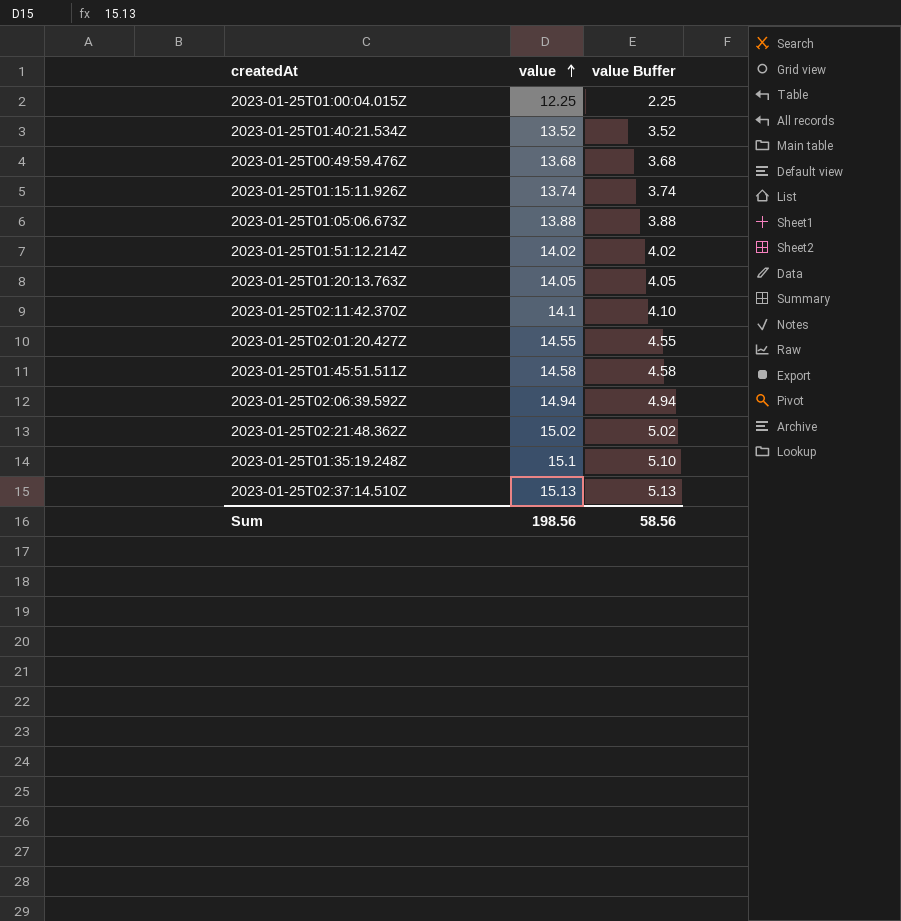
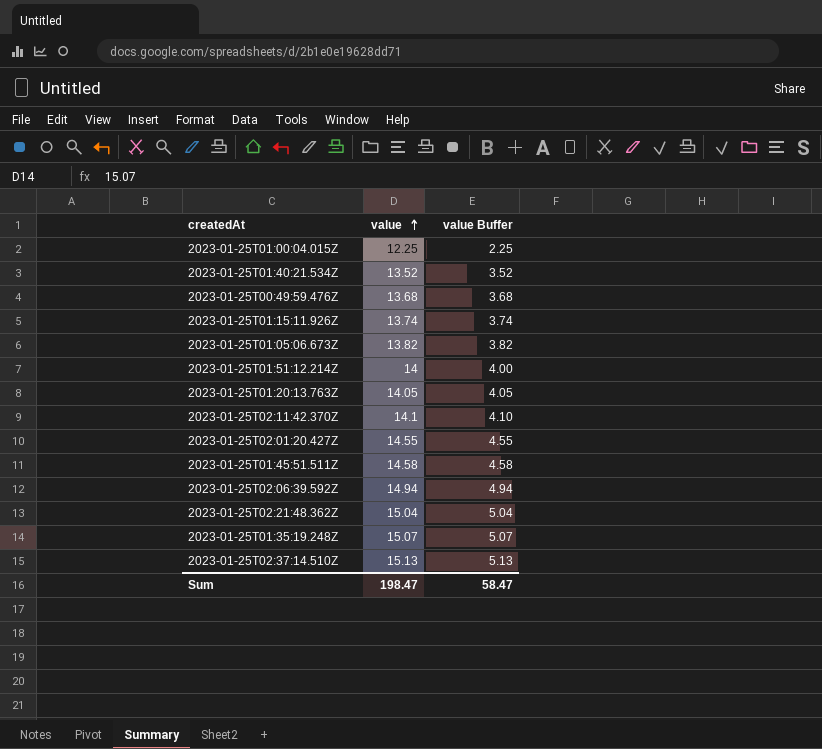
2023-01-25T01:05:06.673Z | value: 13.88 -> 13.82
2023-01-25T01:05:06.673Z | value Buffer: 3.88 -> 3.82
2023-01-25T01:51:12.214Z | value: 14.02 -> 14
2023-01-25T01:51:12.214Z | value Buffer: 4.02 -> 4.00
2023-01-25T02:21:48.362Z | value: 15.02 -> 15.04
2023-01-25T02:21:48.362Z | value Buffer: 5.02 -> 5.04
2023-01-25T01:35:19.248Z | value: 15.1 -> 15.07
2023-01-25T01:35:19.248Z | value Buffer: 5.10 -> 5.07
Sum | value: 198.56 -> 198.47
Sum | value Buffer: 58.56 -> 58.47

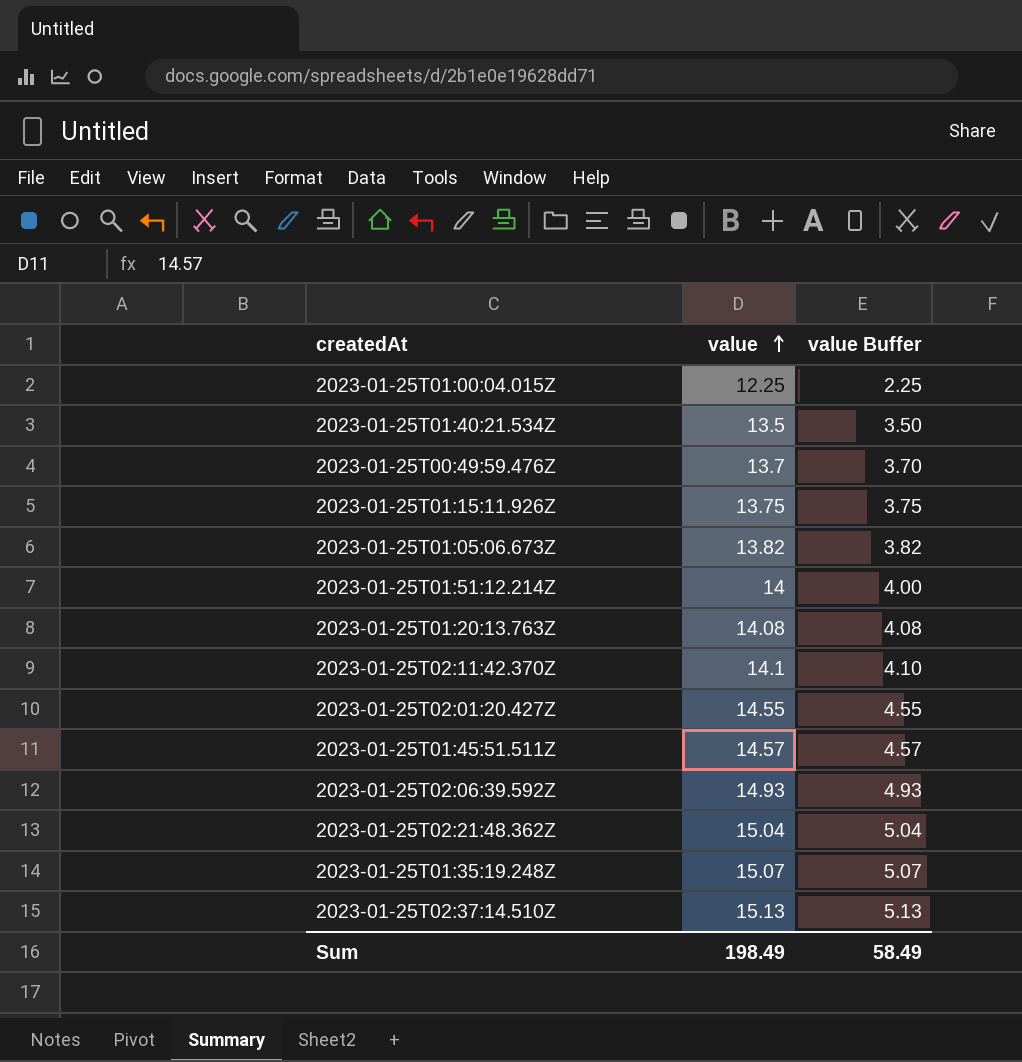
2023-01-25T01:40:21.534Z | value: 13.52 -> 13.5
2023-01-25T01:40:21.534Z | value Buffer: 3.52 -> 3.50
2023-01-25T00:49:59.476Z | value: 13.68 -> 13.7
2023-01-25T00:49:59.476Z | value Buffer: 3.68 -> 3.70
2023-01-25T01:15:11.926Z | value: 13.74 -> 13.75
2023-01-25T01:15:11.926Z | value Buffer: 3.74 -> 3.75
2023-01-25T01:20:13.763Z | value: 14.05 -> 14.08
2023-01-25T01:20:13.763Z | value Buffer: 4.05 -> 4.08
2023-01-25T01:45:51.511Z | value: 14.58 -> 14.57
2023-01-25T01:45:51.511Z | value Buffer: 4.58 -> 4.57
2023-01-25T02:06:39.592Z | value: 14.94 -> 14.93
2023-01-25T02:06:39.592Z | value Buffer: 4.94 -> 4.93
Sum | value: 198.47 -> 198.49
Sum | value Buffer: 58.47 -> 58.49

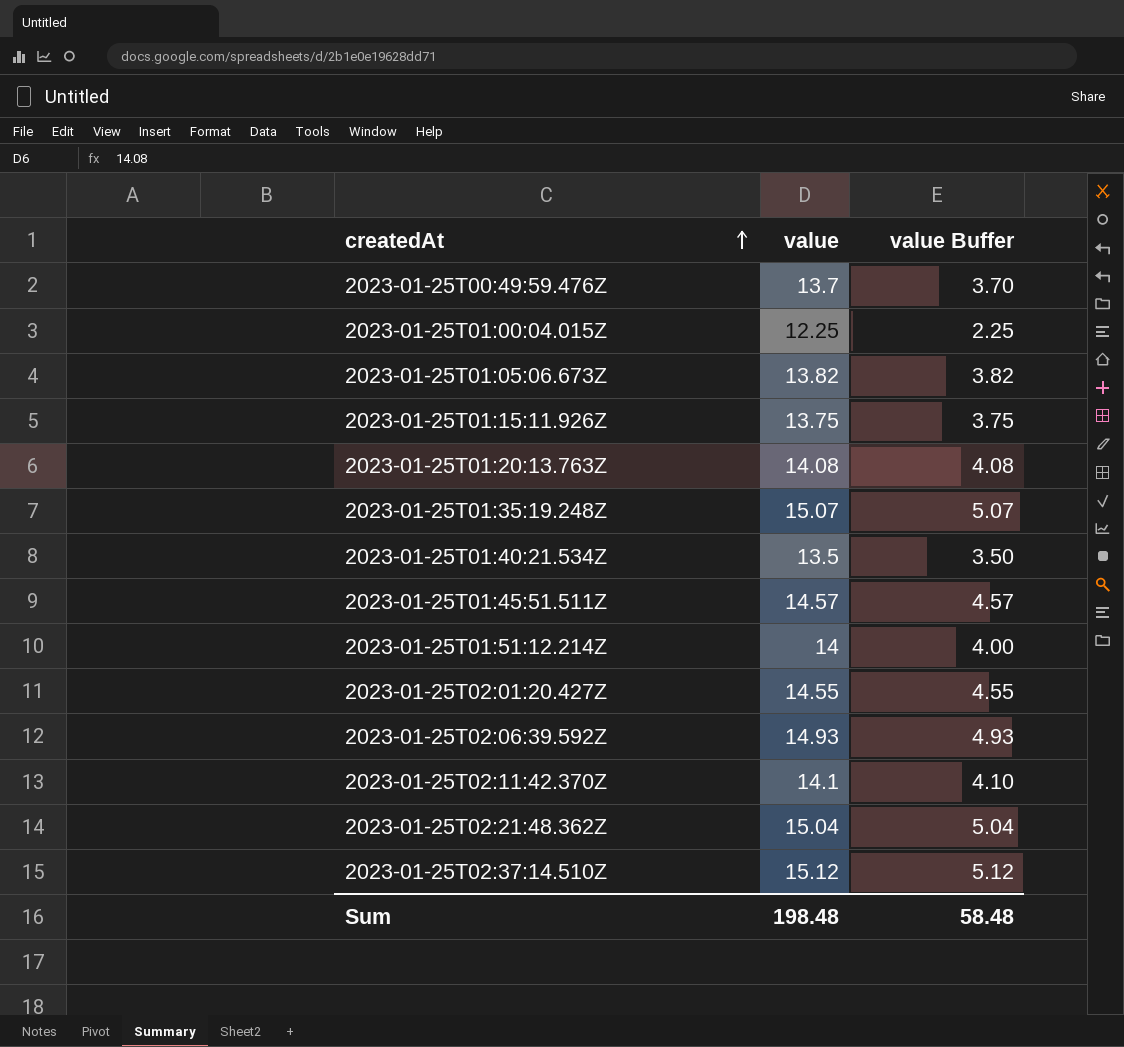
row order: value ascending -> createdAt ascending
2023-01-25T02:37:14.510Z | value: 15.13 -> 15.12
2023-01-25T02:37:14.510Z | value Buffer: 5.13 -> 5.12
Sum | value: 198.49 -> 198.48
Sum | value Buffer: 58.49 -> 58.48

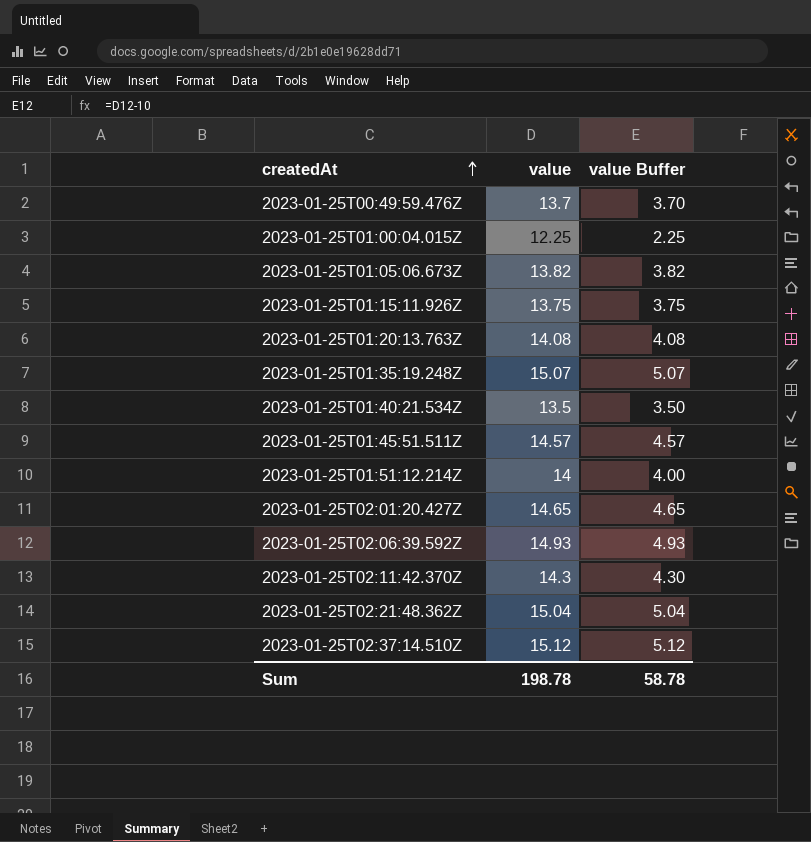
2023-01-25T02:01:20.427Z | value: 14.55 -> 14.65
2023-01-25T02:01:20.427Z | value Buffer: 4.55 -> 4.65
2023-01-25T02:11:42.370Z | value: 14.1 -> 14.3
2023-01-25T02:11:42.370Z | value Buffer: 4.10 -> 4.30
Sum | value: 198.48 -> 198.78
Sum | value Buffer: 58.48 -> 58.78

